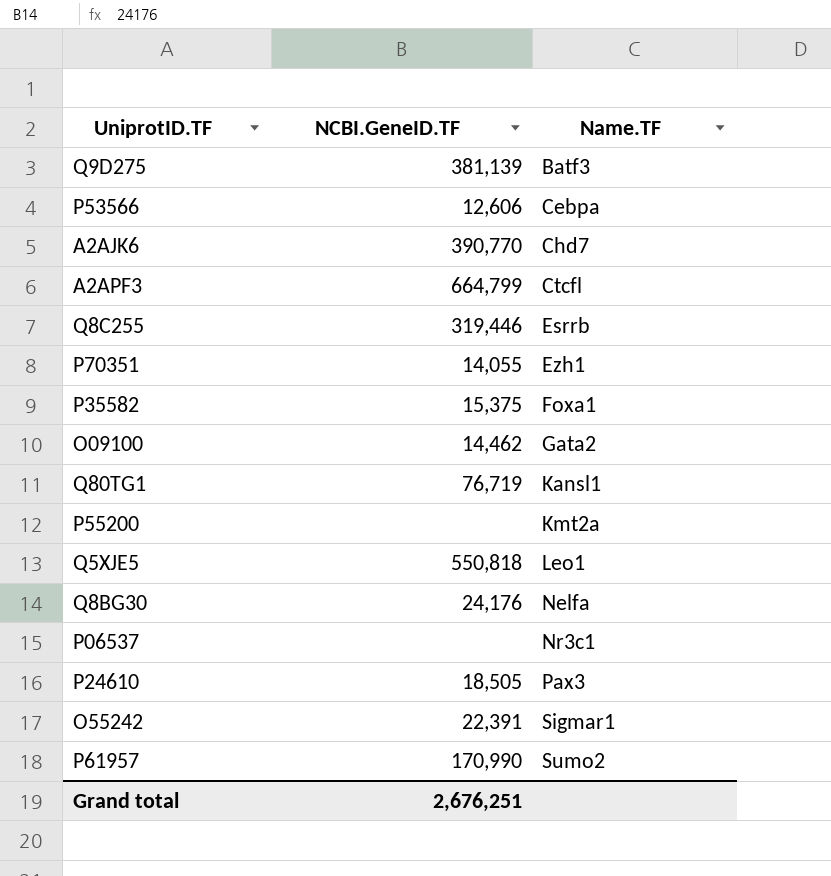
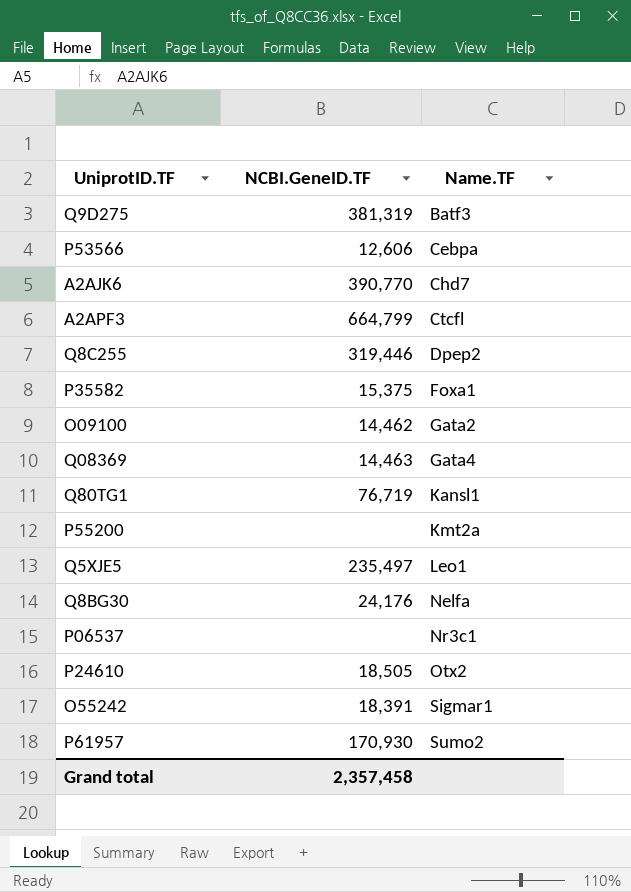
row P70351: 14,055 | Ezh1 -> none
Q9D275 | NCBI.GeneID.TF: 381,139 -> 381,319
Q8C255 | Name.TF: Esrrb -> Dpep2
row Q08369: none -> 14,463 | Gata4
Q5XJE5 | NCBI.GeneID.TF: 550,818 -> 235,497
P24610 | Name.TF: Pax3 -> Otx2
O55242 | NCBI.GeneID.TF: 22,391 -> 18,391
P61957 | NCBI.GeneID.TF: 170,990 -> 170,930
Grand total | NCBI.GeneID.TF: 2,676,251 -> 2,357,458

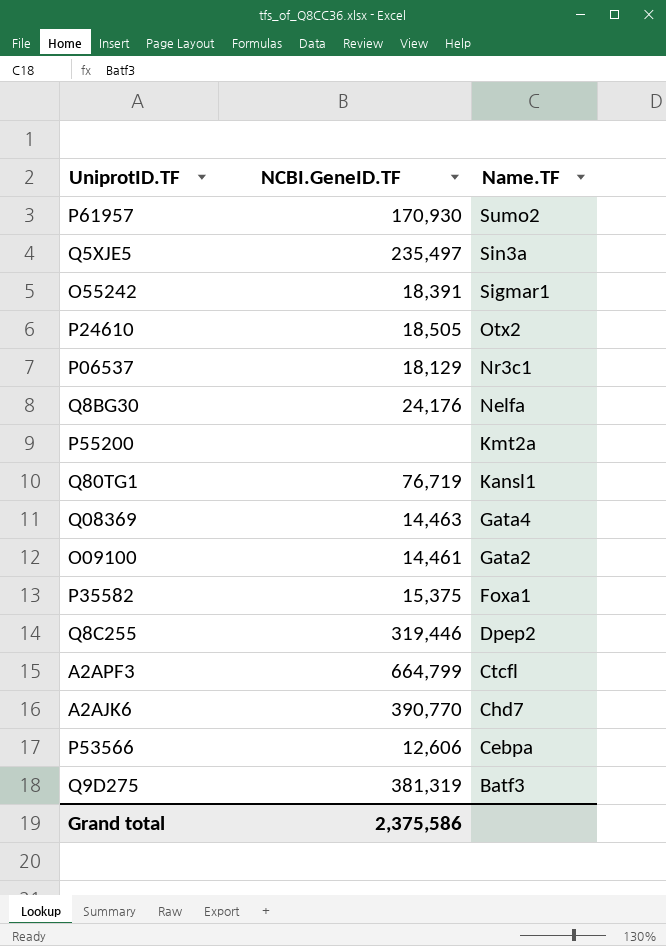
row order: Name.TF ascending -> Name.TF descending
Q5XJE5 | Name.TF: Leo1 -> Sin3a
P06537 | NCBI.GeneID.TF: none -> 18,129
O09100 | NCBI.GeneID.TF: 14,462 -> 14,461
Grand total | NCBI.GeneID.TF: 2,357,458 -> 2,375,586

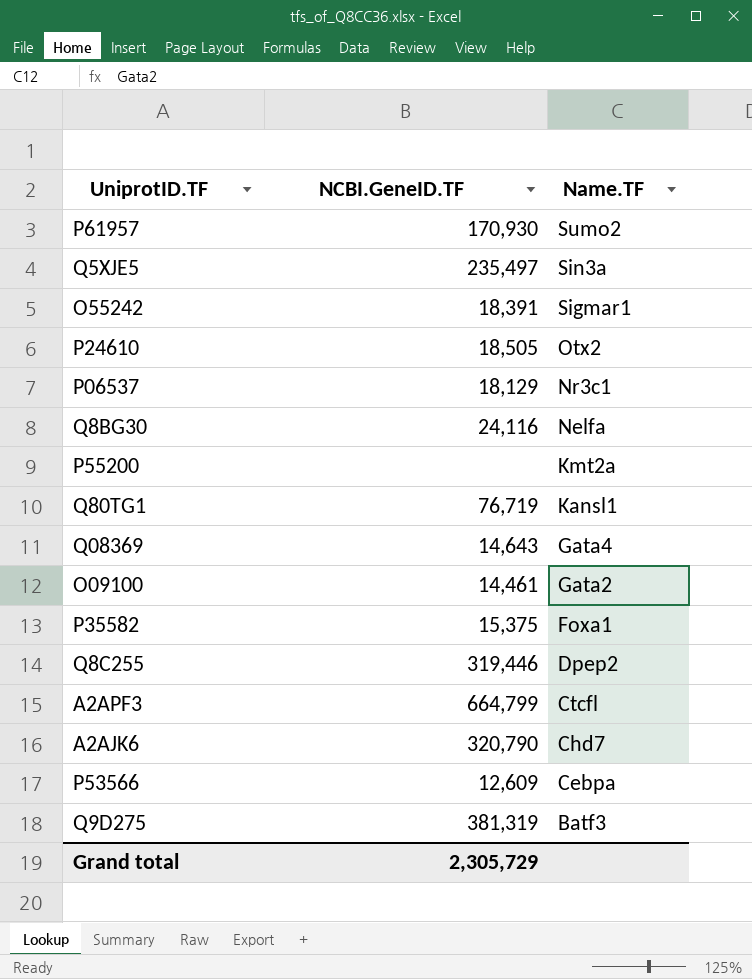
Q8BG30 | NCBI.GeneID.TF: 24,176 -> 24,116
Q08369 | NCBI.GeneID.TF: 14,463 -> 14,643
A2AJK6 | NCBI.GeneID.TF: 390,770 -> 320,790
P53566 | NCBI.GeneID.TF: 12,606 -> 12,609
Grand total | NCBI.GeneID.TF: 2,375,586 -> 2,305,729

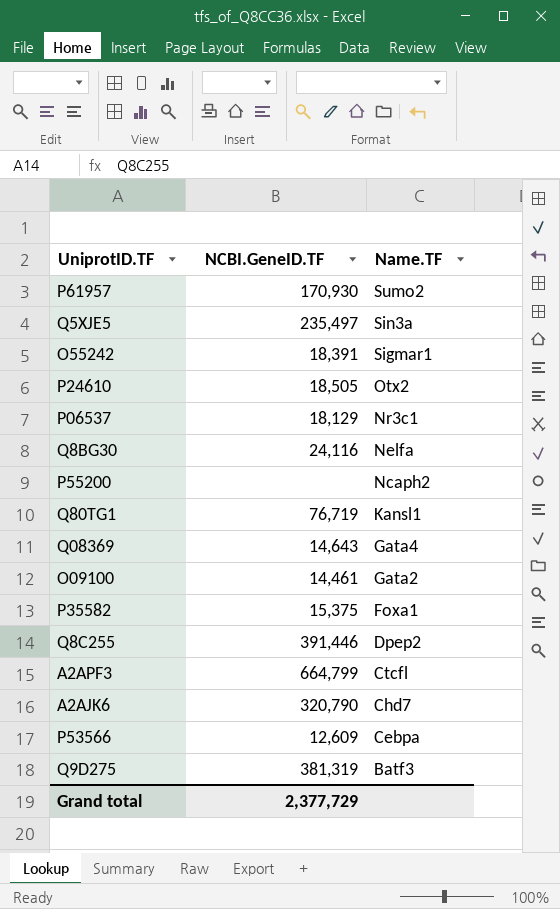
P55200 | Name.TF: Kmt2a -> Ncaph2
Q8C255 | NCBI.GeneID.TF: 319,446 -> 391,446
Grand total | NCBI.GeneID.TF: 2,305,729 -> 2,377,729

